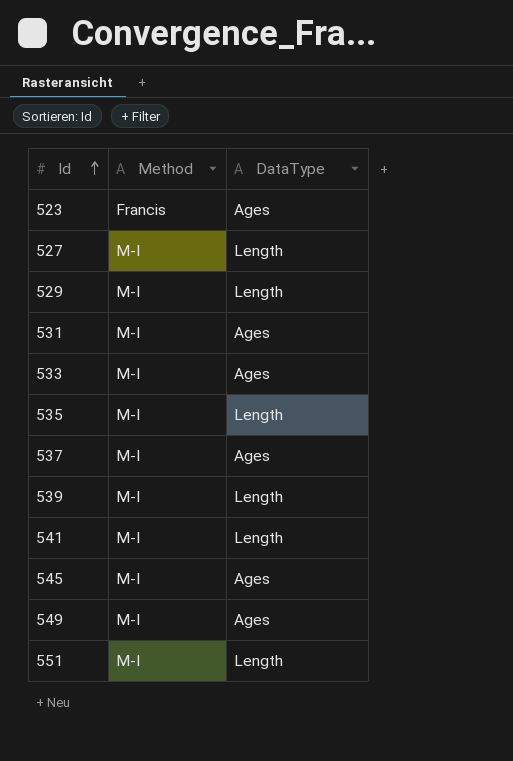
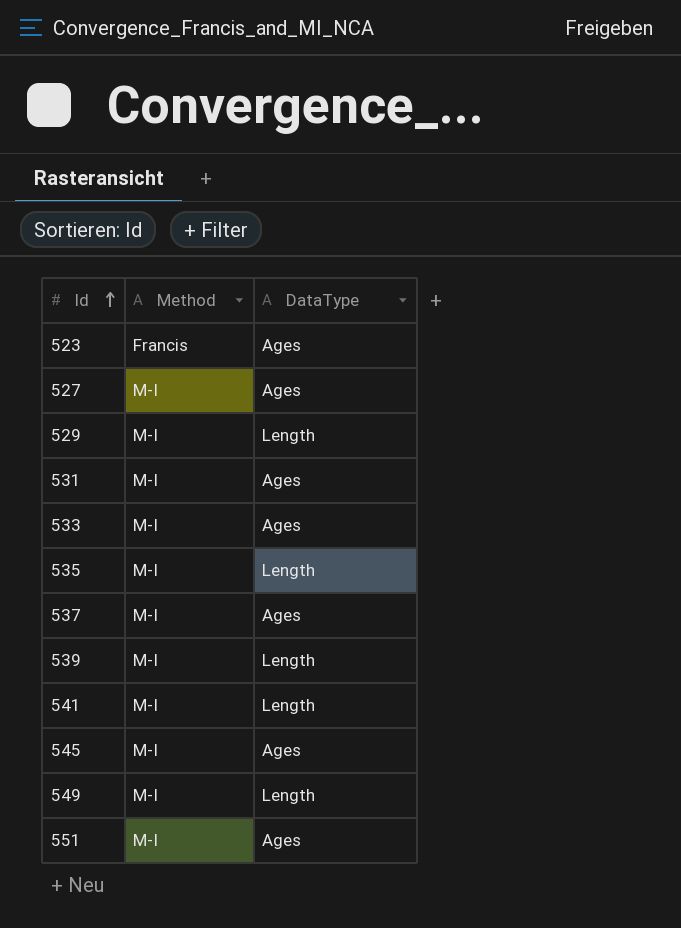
527 | DataType: Length -> Ages
549 | DataType: Ages -> Length
551 | DataType: Length -> Ages

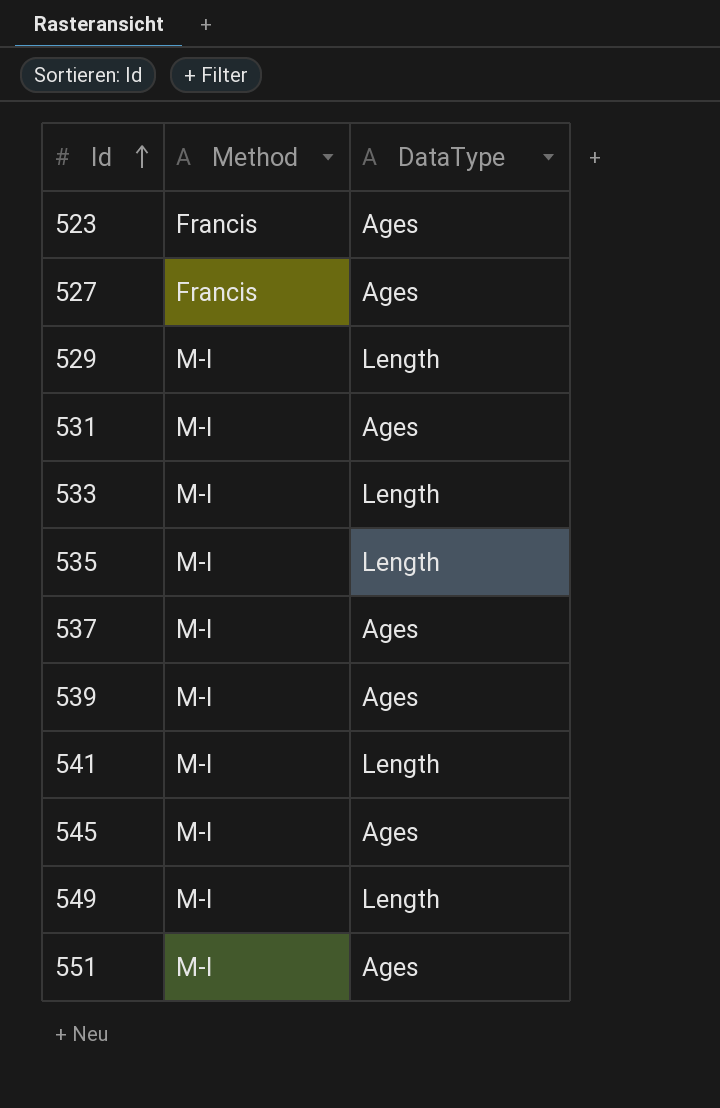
527 | Method: M-I -> Francis
533 | DataType: Ages -> Length
539 | DataType: Length -> Ages

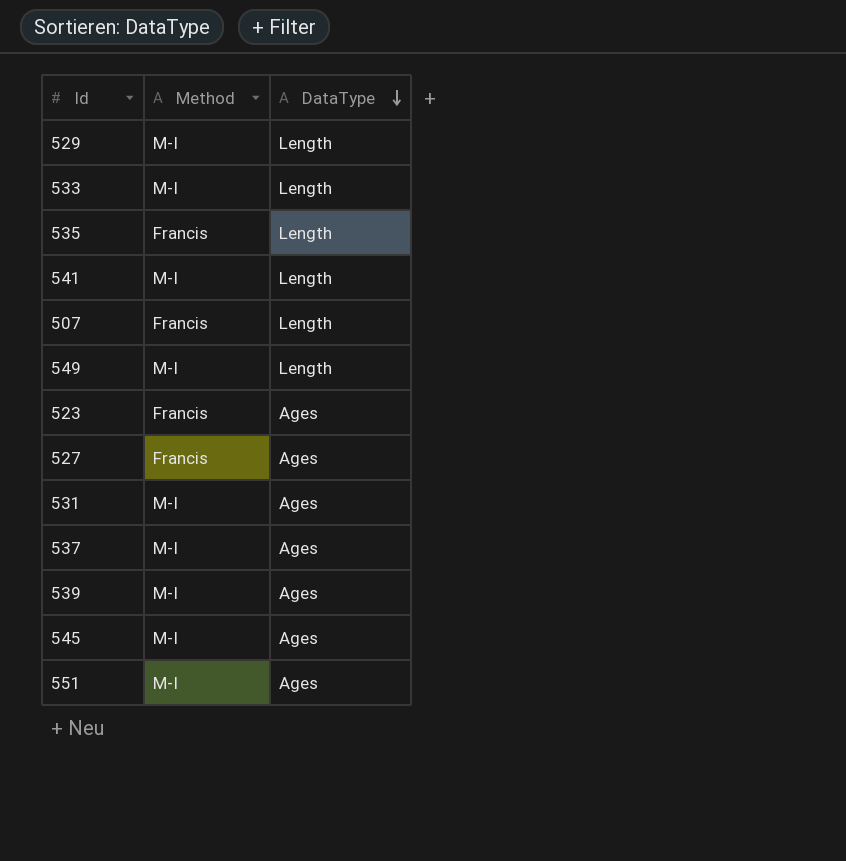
row order: Id ascending -> DataType descending
535 | Method: M-I -> Francis
row 507: none -> Francis | Length

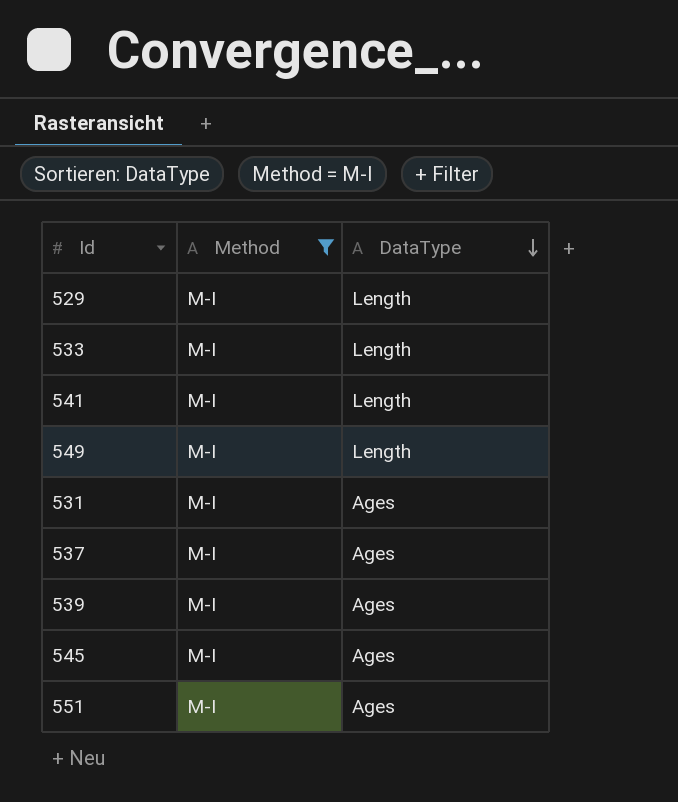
filter: none -> Method = M-I

